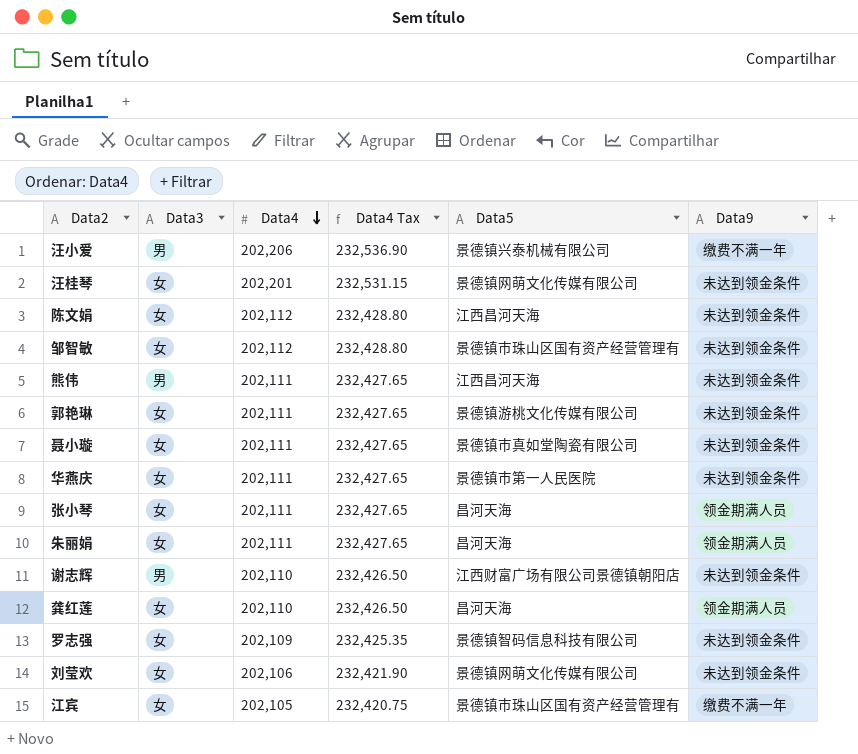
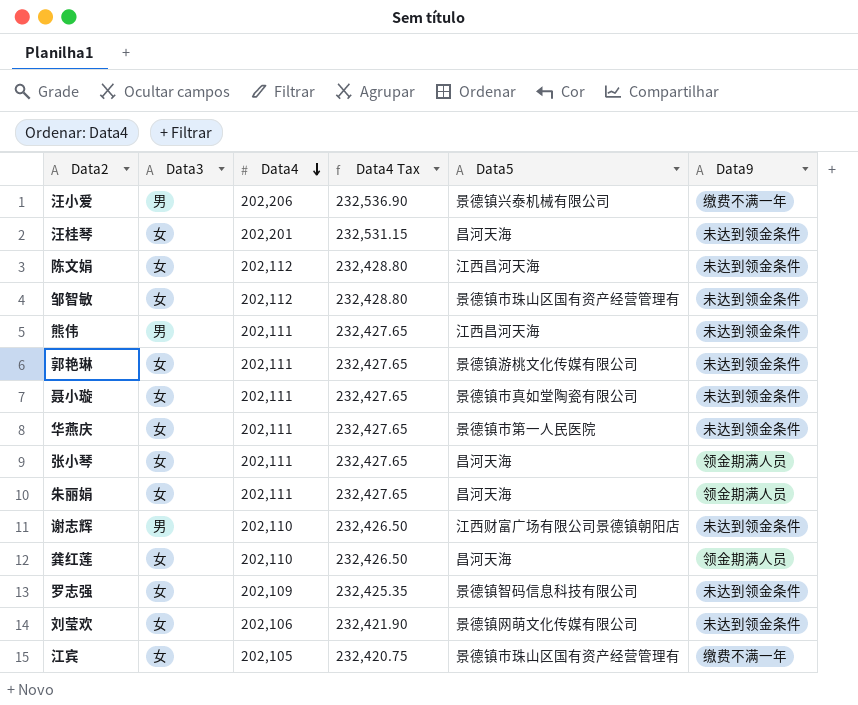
汪桂琴 | Data5: 景德镇网萌文化传媒有限公司 -> 昌河天海

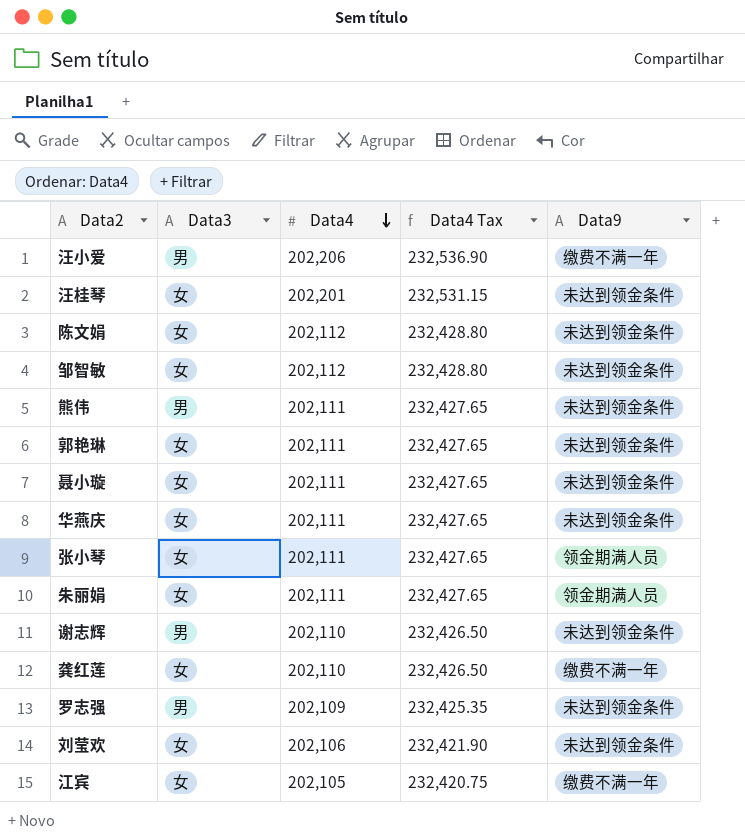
column Data5 | position: 5 -> none
龚红莲 | Data9: 领金期满人员 -> 缴费不满一年
罗志强 | Data3: 女 -> 男

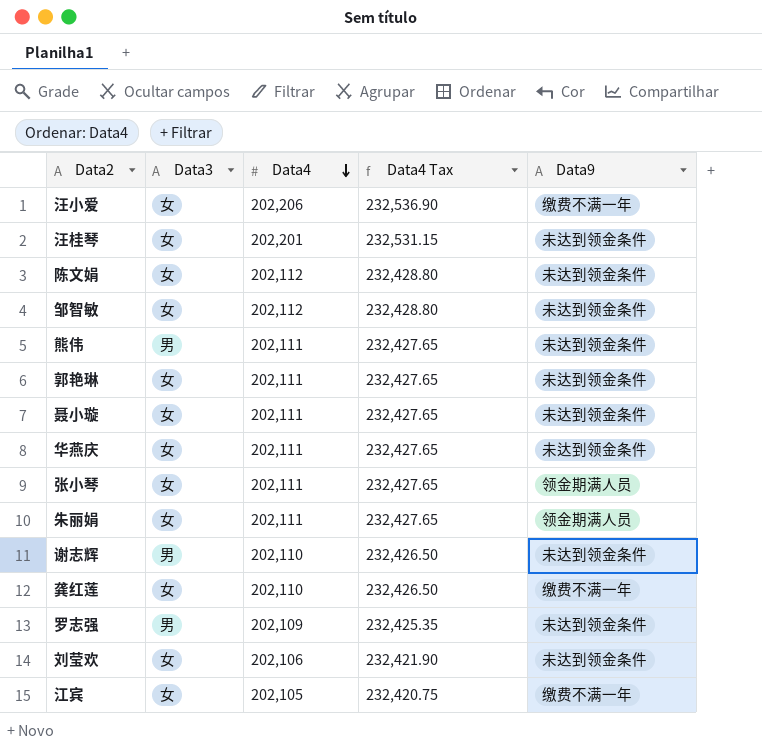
汪小爱 | Data3: 男 -> 女

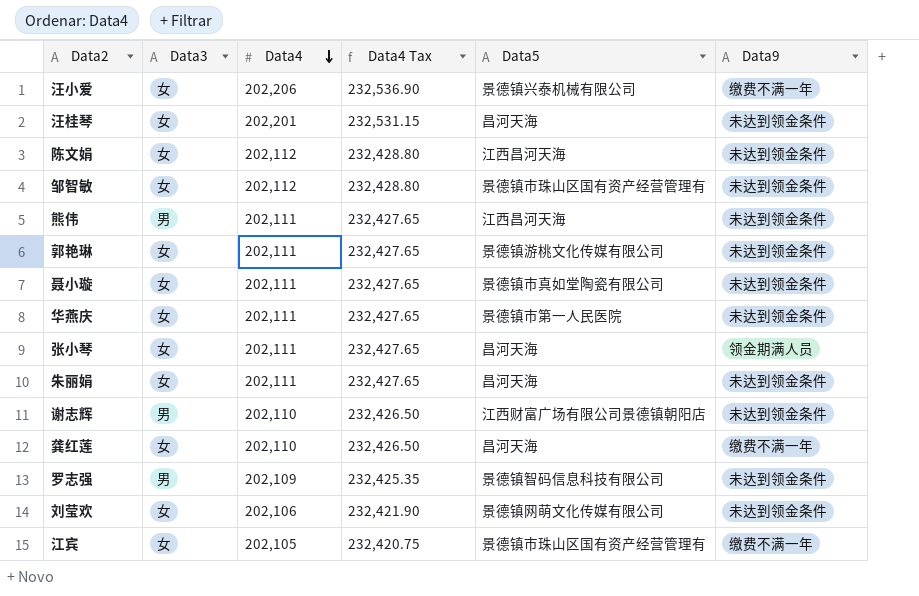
column Data5 | position: none -> 5
朱丽娟 | Data9: 领金期满人员 -> 未达到领金条件

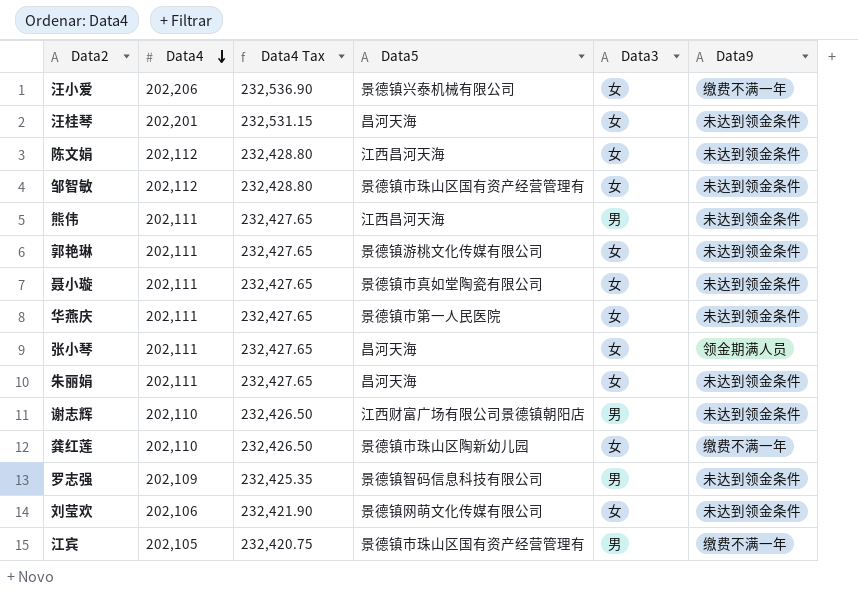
column Data3 | position: 2 -> 5
龚红莲 | Data5: 昌河天海 -> 景德镇市珠山区陶新幼儿园
江宾 | Data3: 女 -> 男

